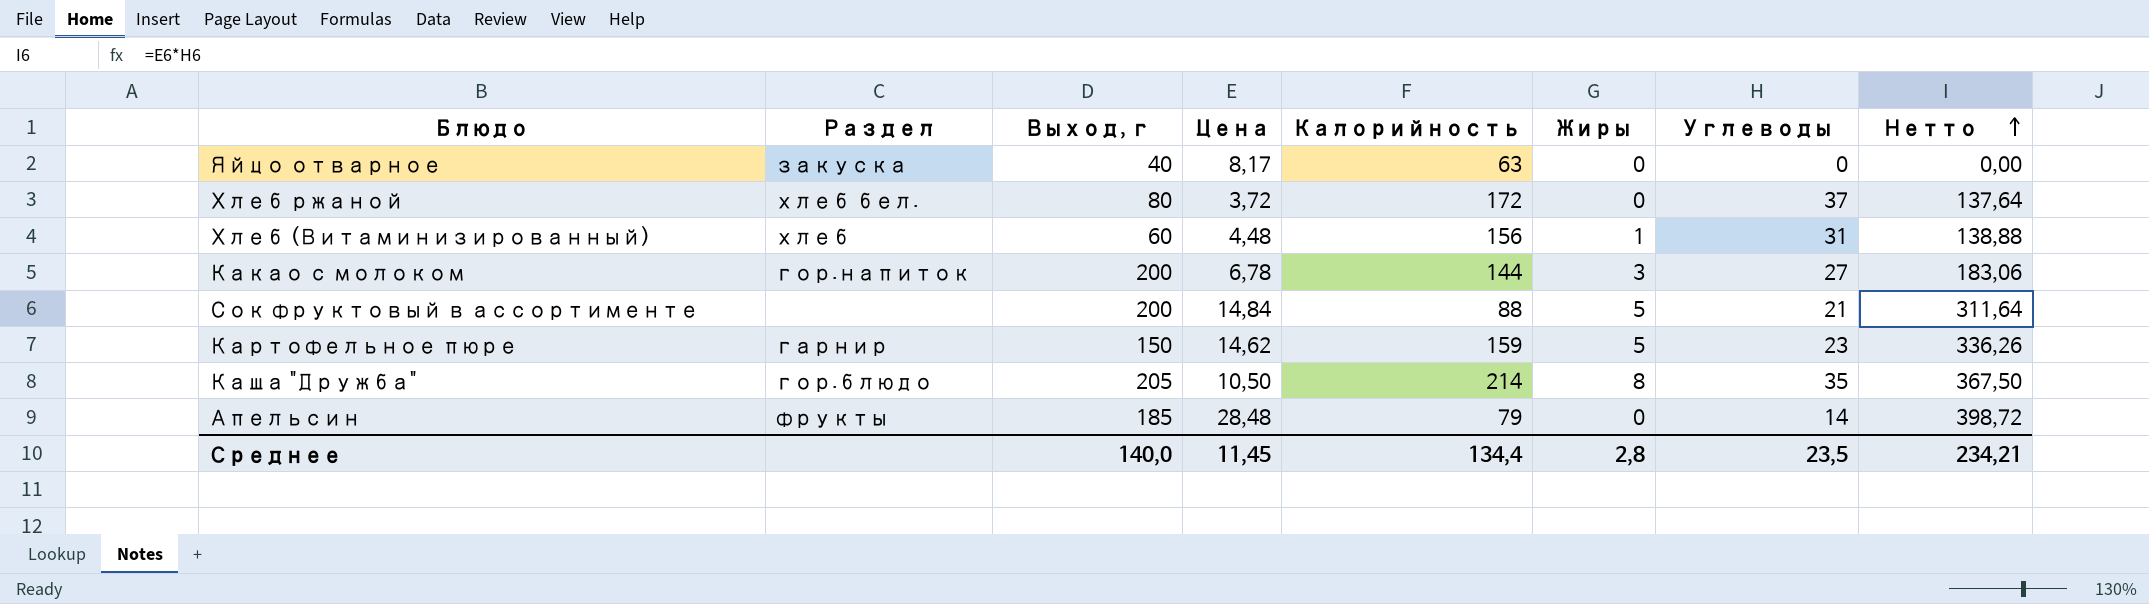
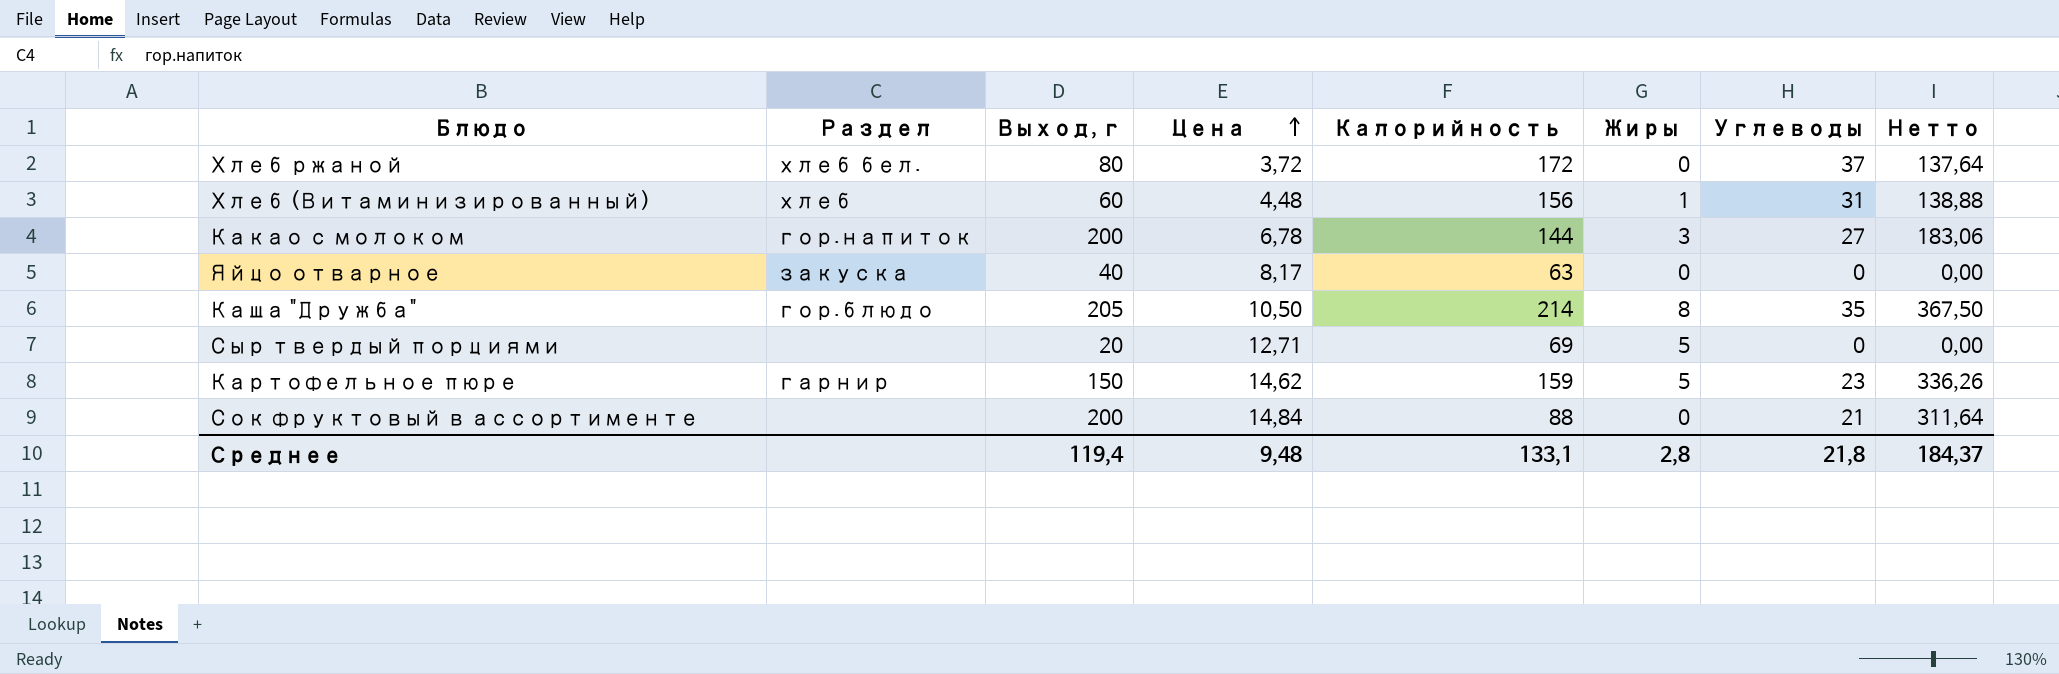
row order: Нетто ascending -> Цена ascending
row Апельсин: фрукты | 185 | 28,48 | 79 | 0 | 14 | 398,72 -> none
row Сыр твердый порциями: none -> none | 20 | 12,71 | 69 | 5 | 0 | 0,00
Сок фруктовый в ассортименте | Жиры: 5 -> 0
Среднее | Выход, г: 140,0 -> 119,4
Среднее | Цена: 11,45 -> 9,48
Среднее | Калорийность: 134,4 -> 133,1
Среднее | Углеводы: 23,5 -> 21,8
Среднее | Нетто: 234,21 -> 184,37

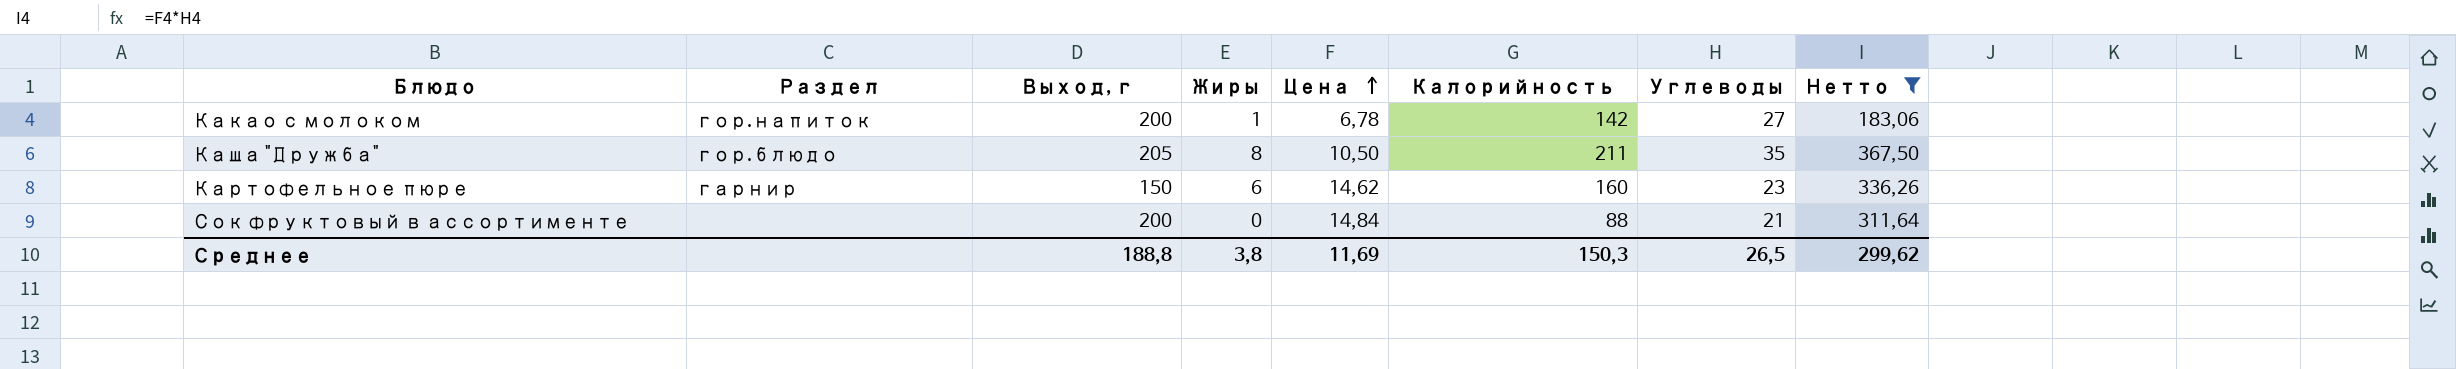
filter: none -> Нетто >= 183,06
column Жиры | position: 6 -> 4
Какао с молоком | Жиры: 3 -> 1
Какао с молоком | Калорийность: 144 -> 142
Каша "Дружба" | Калорийность: 214 -> 211
Картофельное пюре | Жиры: 5 -> 6
Картофельное пюре | Калорийность: 159 -> 160
Среднее | Выход, г: 119,4 -> 188,8
Среднее | Жиры: 2,8 -> 3,8
Среднее | Цена: 9,48 -> 11,69
Среднее | Калорийность: 133,1 -> 150,3
Среднее | Углеводы: 21,8 -> 26,5
Среднее | Нетто: 184,37 -> 299,62

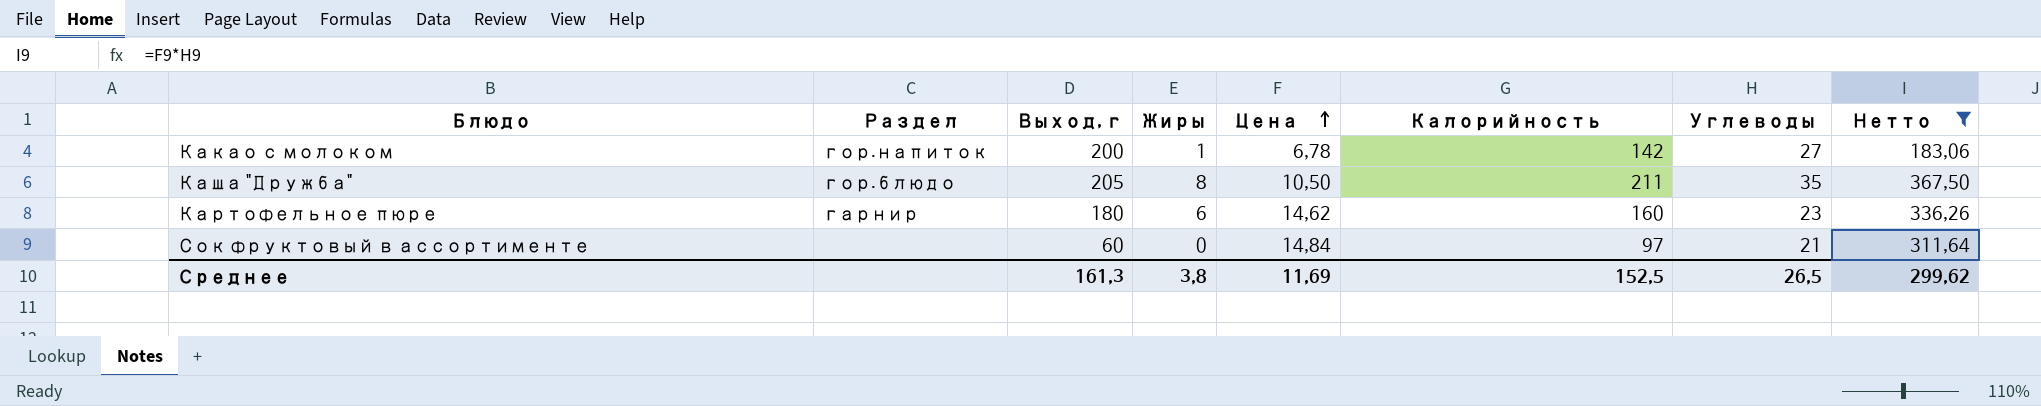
Картофельное пюре | Выход, г: 150 -> 180
Сок фруктовый в ассортименте | Выход, г: 200 -> 60
Сок фруктовый в ассортименте | Калорийность: 88 -> 97
Среднее | Выход, г: 188,8 -> 161,3
Среднее | Калорийность: 150,3 -> 152,5

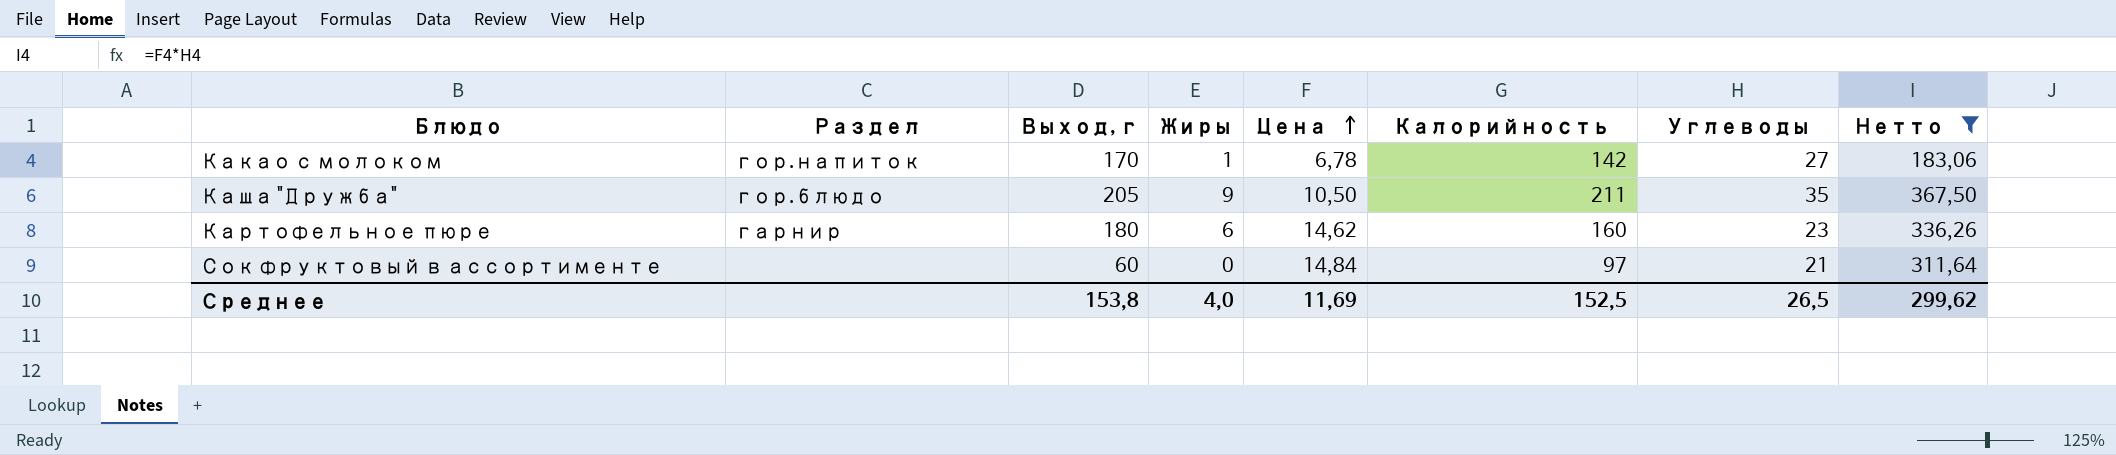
Какао с молоком | Выход, г: 200 -> 170
Каша "Дружба" | Жиры: 8 -> 9
Среднее | Выход, г: 161,3 -> 153,8
Среднее | Жиры: 3,8 -> 4,0

